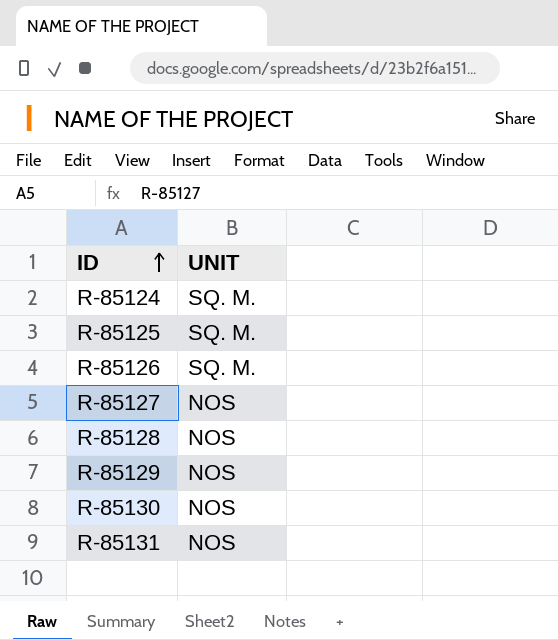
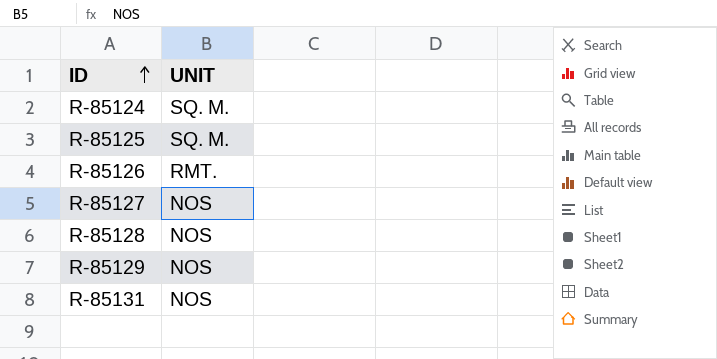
row R-85130: NOS -> none
R-85126 | UNIT: SQ. M. -> RMT.

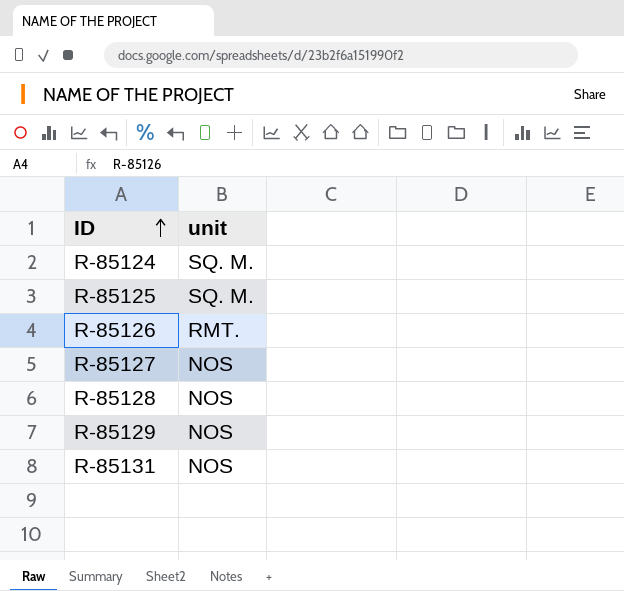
column name: UNIT -> unit

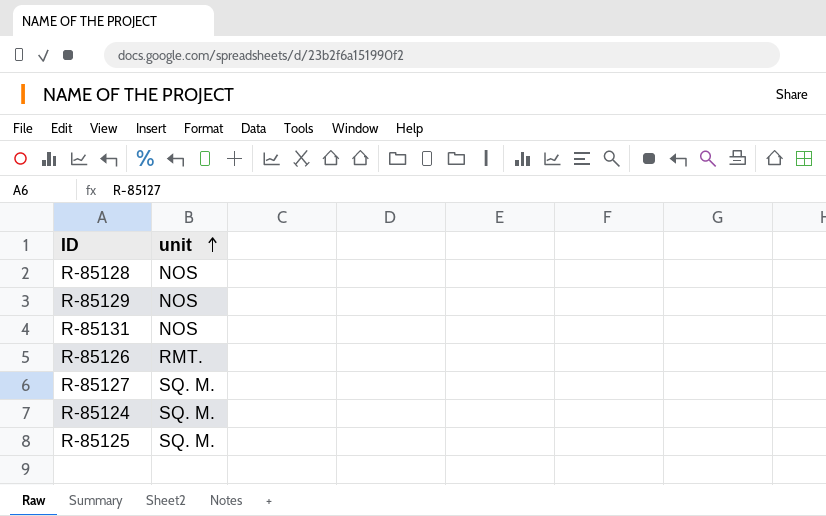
row order: ID ascending -> unit ascending
R-85127 | unit: NOS -> SQ. M.

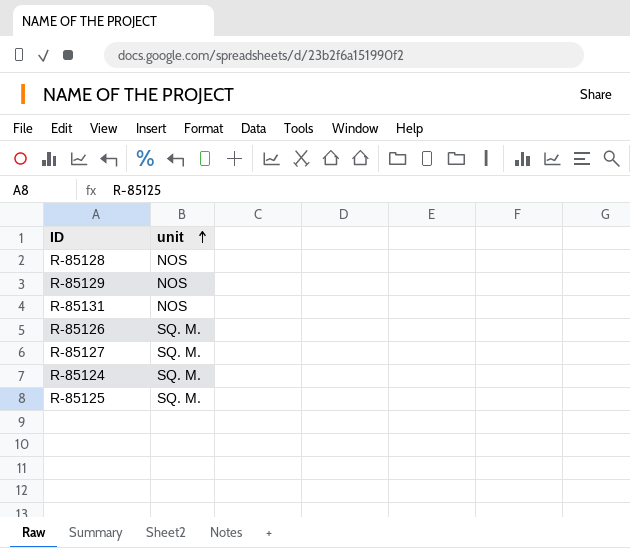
R-85126 | unit: RMT. -> SQ. M.

